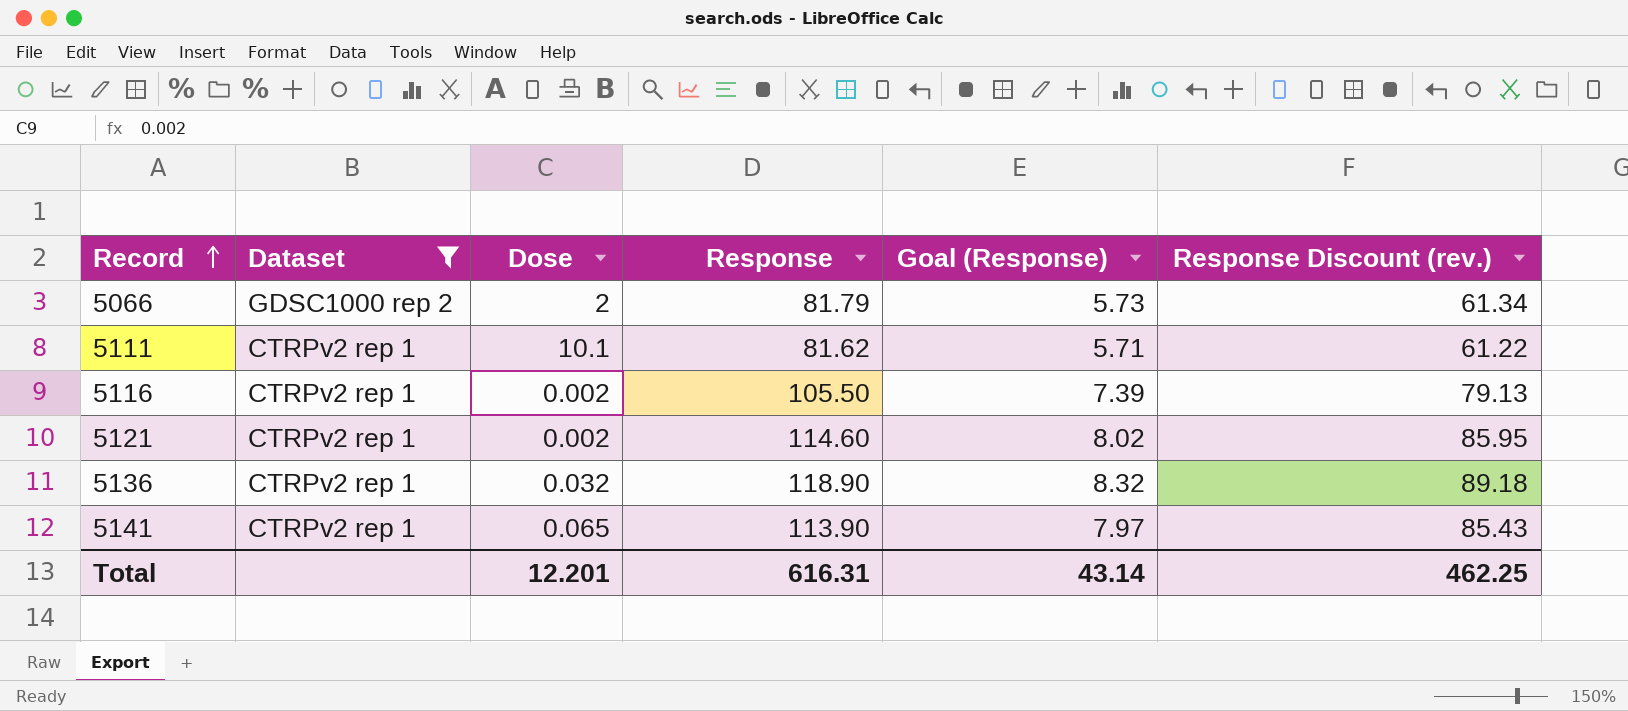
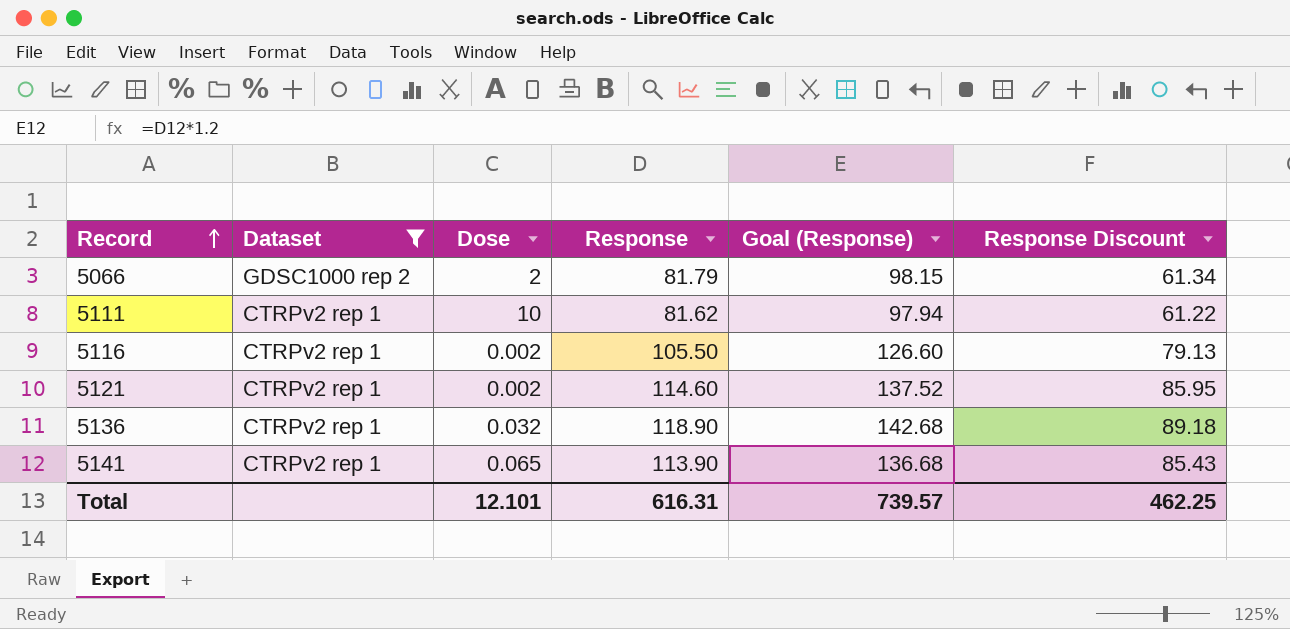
column Goal (Response) | formula: [Response] * 0.07 -> [Response] * 1.2
column name: Response Discount (rev.) -> Response Discount
5111 | Dose: 10.1 -> 10
Total | Dose: 12.201 -> 12.101
Total | Goal (Response): 43.14 -> 739.57

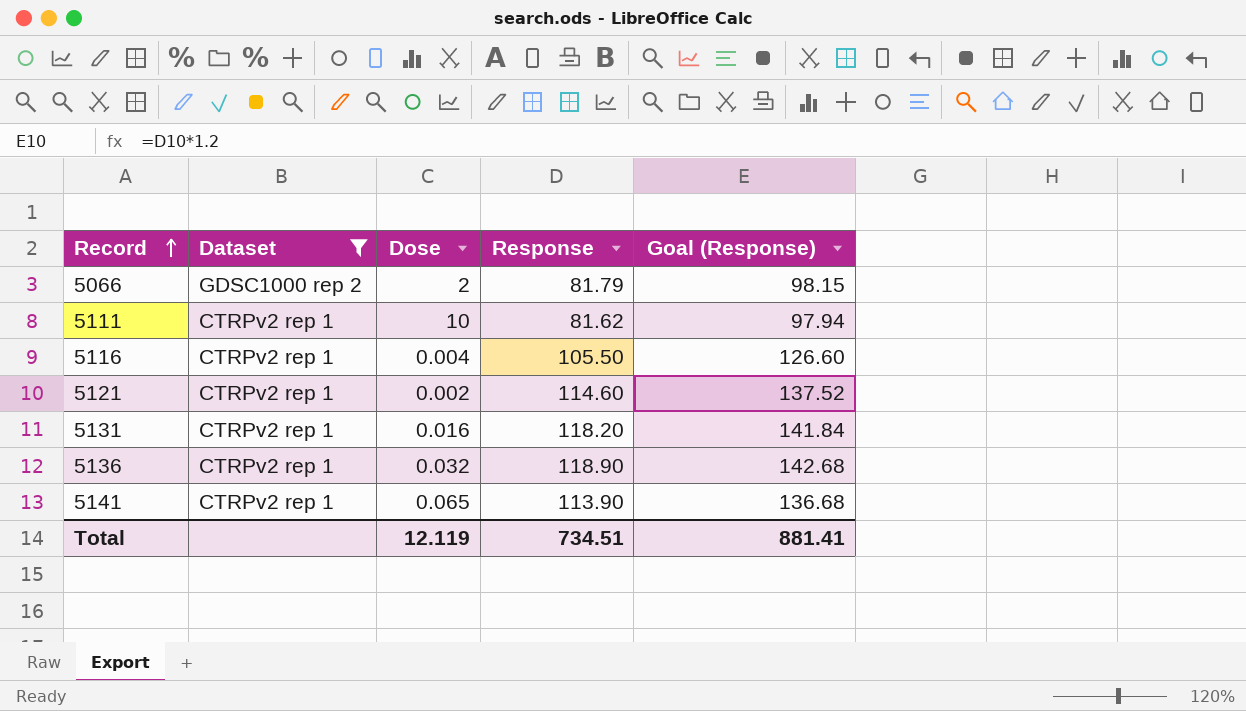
column Response Discount | formula: [Response] * 0.75 -> none
5116 | Dose: 0.002 -> 0.004
row 5131: none -> CTRPv2 rep 1 | 0.016 | 118.20 | 141.84
Total | Dose: 12.101 -> 12.119
Total | Response: 616.31 -> 734.51
Total | Goal (Response): 739.57 -> 881.41

